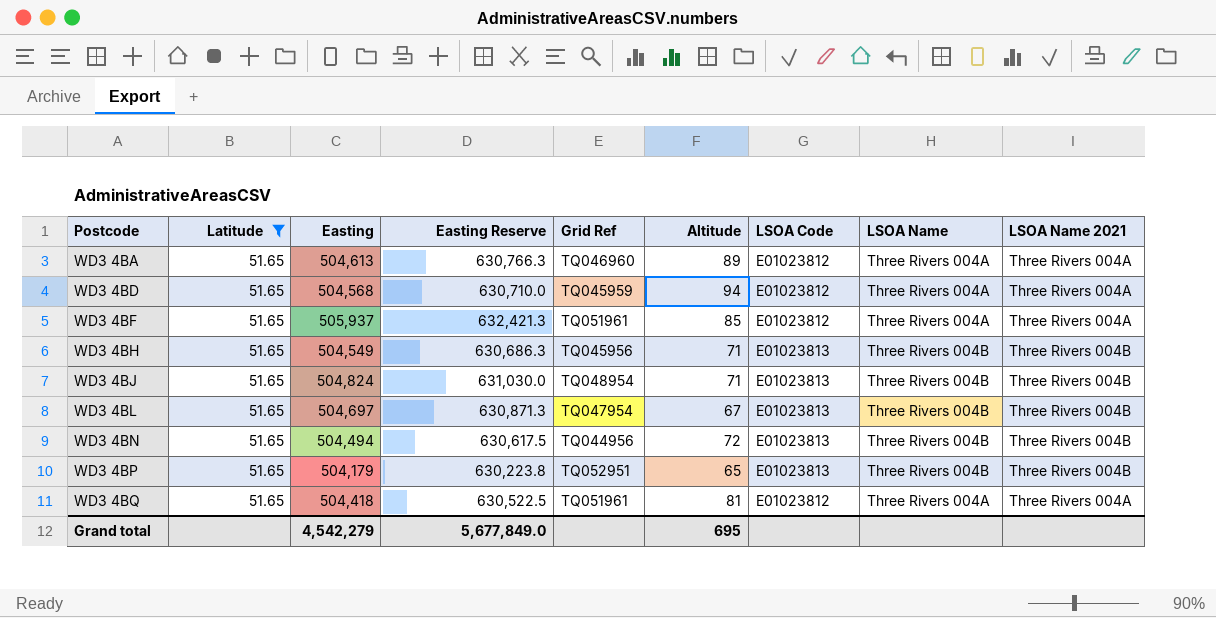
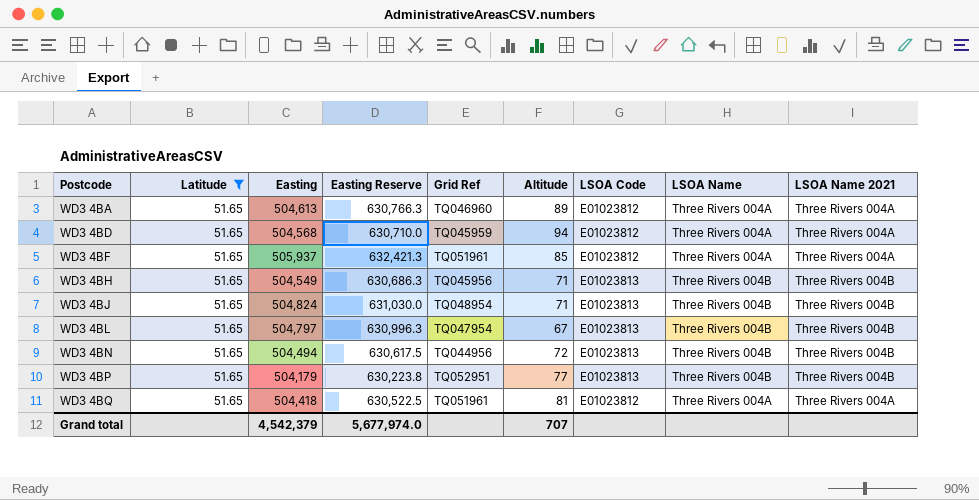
WD3 4BL | Easting: 504,697 -> 504,797
WD3 4BL | Easting Reserve: 630,871.3 -> 630,996.3
WD3 4BP | Altitude: 65 -> 77
Grand total | Easting: 4,542,279 -> 4,542,379
Grand total | Easting Reserve: 5,677,849.0 -> 5,677,974.0
Grand total | Altitude: 695 -> 707

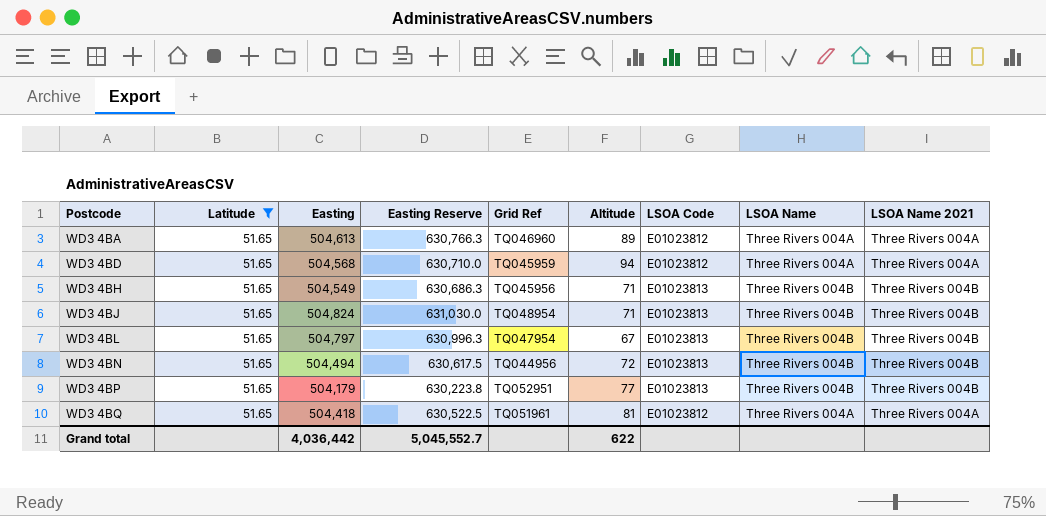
row WD3 4BF: 51.65 | 505,937 | 632,421.3 | TQ051961 | 85 | E01023812 | Three Rivers 004A | Three Rivers 004A -> none
Grand total | Easting: 4,542,379 -> 4,036,442
Grand total | Easting Reserve: 5,677,974.0 -> 5,045,552.7
Grand total | Altitude: 707 -> 622

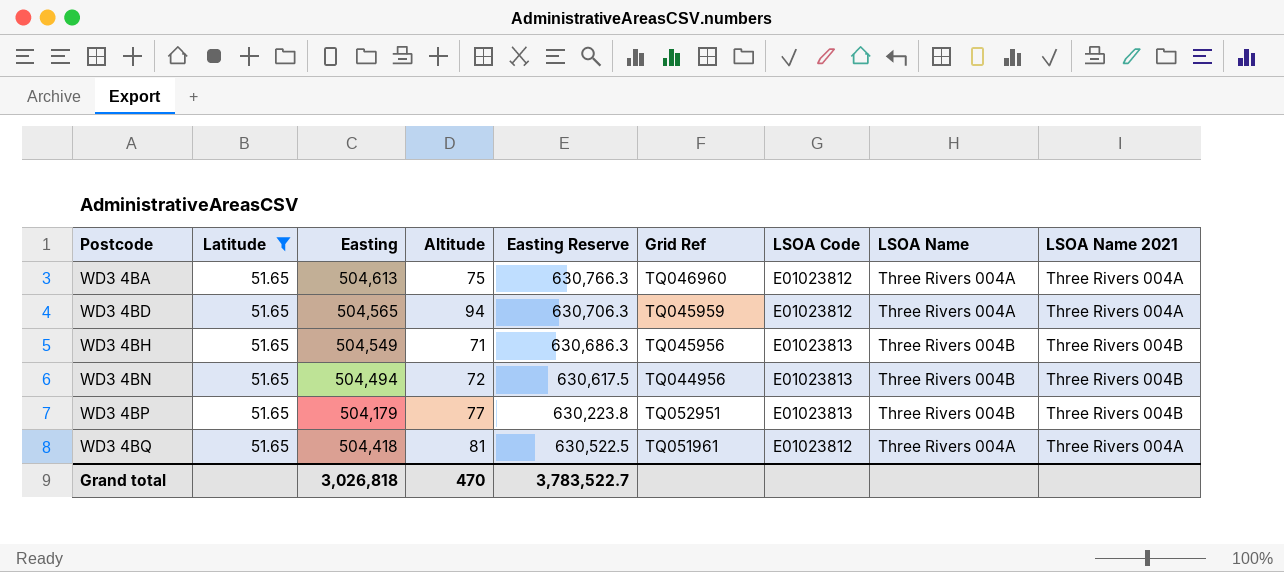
column Altitude | position: 6 -> 4
row WD3 4BJ: 51.65 | 504,824 | 631,030.0 | TQ048954 | 71 | E01023813 | Three Rivers 004B | Three Rivers 004B -> none
row WD3 4BL: 51.65 | 504,797 | 630,996.3 | TQ047954 | 67 | E01023813 | Three Rivers 004B | Three Rivers 004B -> none
WD3 4BA | Altitude: 89 -> 75
WD3 4BD | Easting: 504,568 -> 504,565
WD3 4BD | Easting Reserve: 630,710.0 -> 630,706.3
Grand total | Easting: 4,036,442 -> 3,026,818
Grand total | Altitude: 622 -> 470
Grand total | Easting Reserve: 5,045,552.7 -> 3,783,522.7

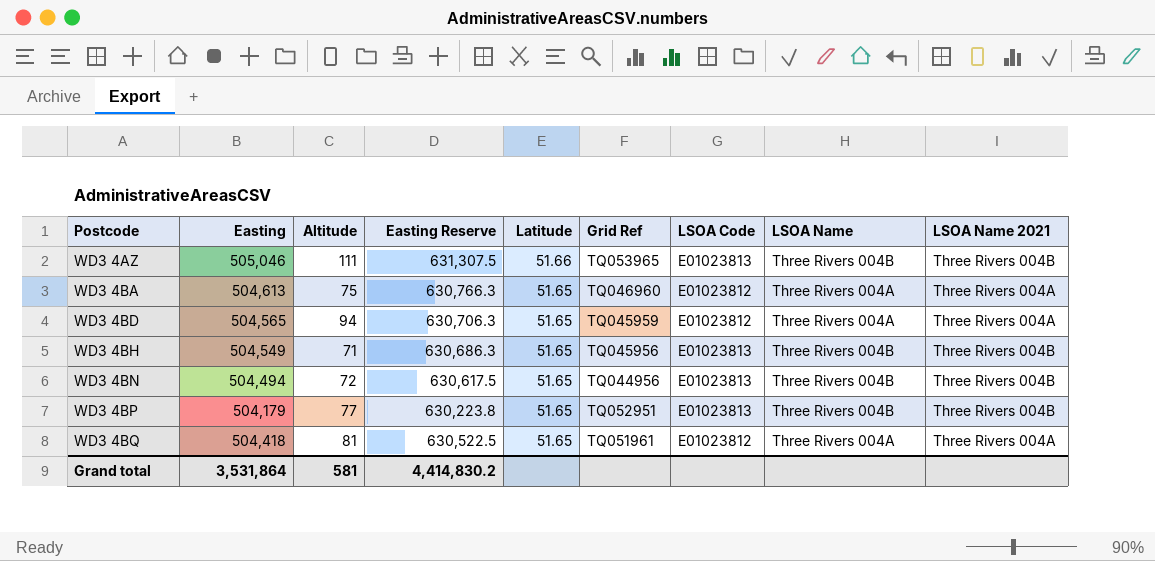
filter: Latitude = 51.65 -> none
column Latitude | position: 2 -> 5
Grand total | Easting: 3,026,818 -> 3,531,864
Grand total | Altitude: 470 -> 581
Grand total | Easting Reserve: 3,783,522.7 -> 4,414,830.2

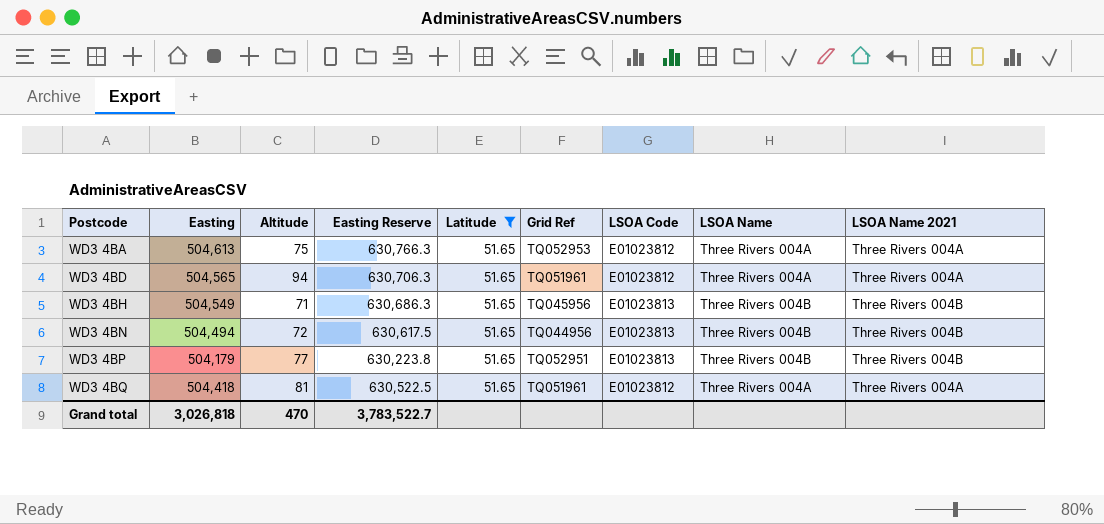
filter: none -> Latitude = 51.65
WD3 4BA | Grid Ref: TQ046960 -> TQ052953
WD3 4BD | Grid Ref: TQ045959 -> TQ051961
Grand total | Easting: 3,531,864 -> 3,026,818
Grand total | Altitude: 581 -> 470
Grand total | Easting Reserve: 4,414,830.2 -> 3,783,522.7

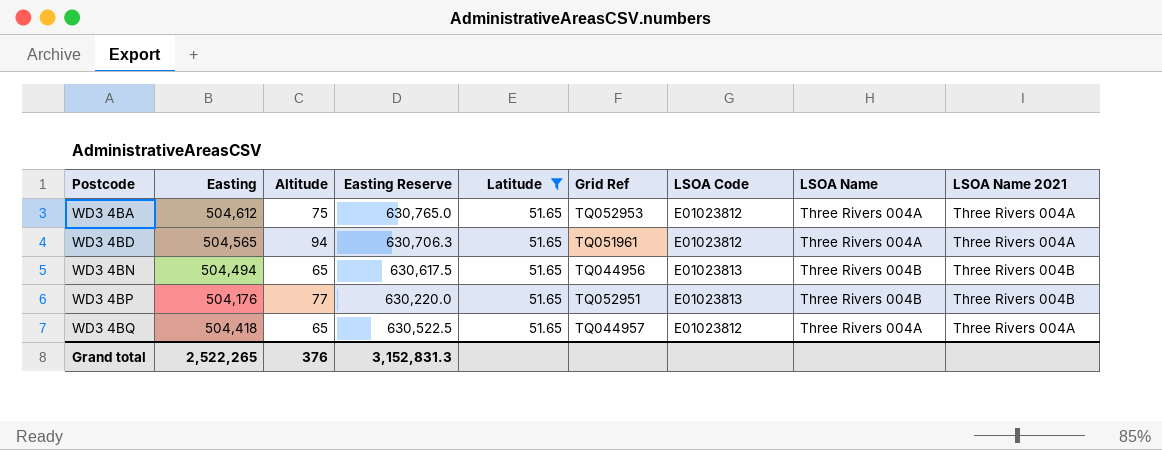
row WD3 4BH: 504,549 | 71 | 630,686.3 | 51.65 | TQ045956 | E01023813 | Three Rivers 004B | Three Rivers 004B -> none
WD3 4BA | Easting: 504,613 -> 504,612
WD3 4BA | Easting Reserve: 630,766.3 -> 630,765.0
WD3 4BN | Altitude: 72 -> 65
WD3 4BP | Easting: 504,179 -> 504,176
WD3 4BP | Easting Reserve: 630,223.8 -> 630,220.0
WD3 4BQ | Altitude: 81 -> 65
WD3 4BQ | Grid Ref: TQ051961 -> TQ044957
Grand total | Easting: 3,026,818 -> 2,522,265
Grand total | Altitude: 470 -> 376
Grand total | Easting Reserve: 3,783,522.7 -> 3,152,831.3

